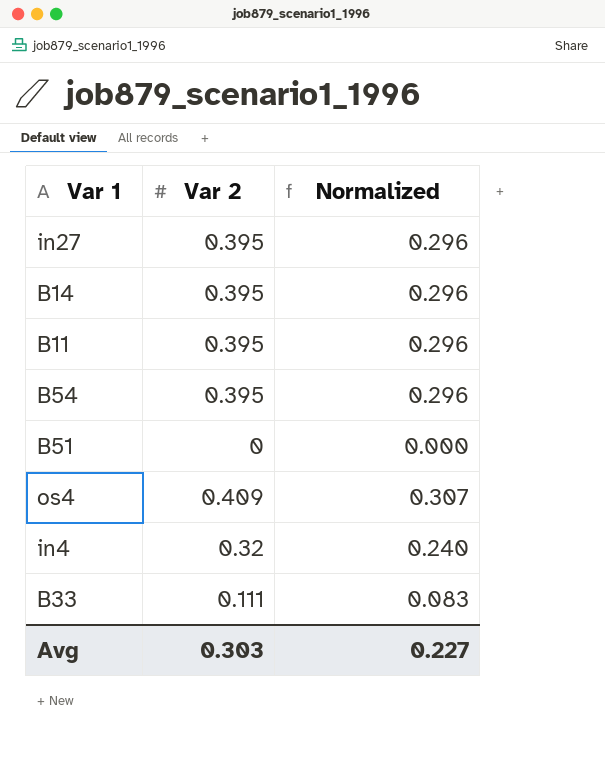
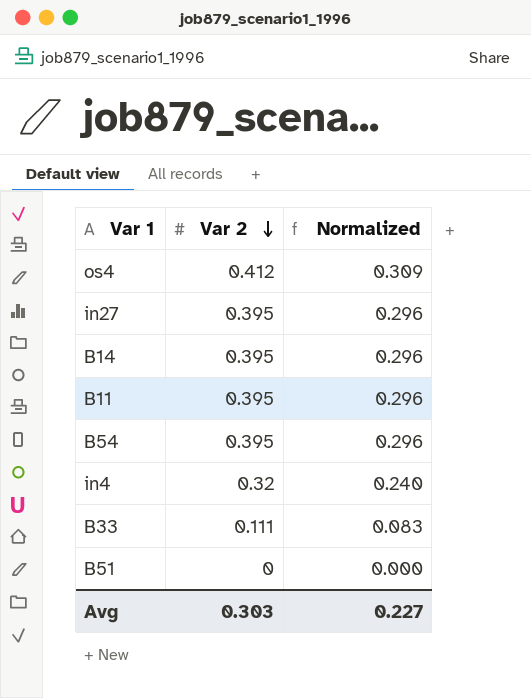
row order: none -> Var 2 descending
os4 | Var 2: 0.409 -> 0.412
os4 | Normalized: 0.307 -> 0.309

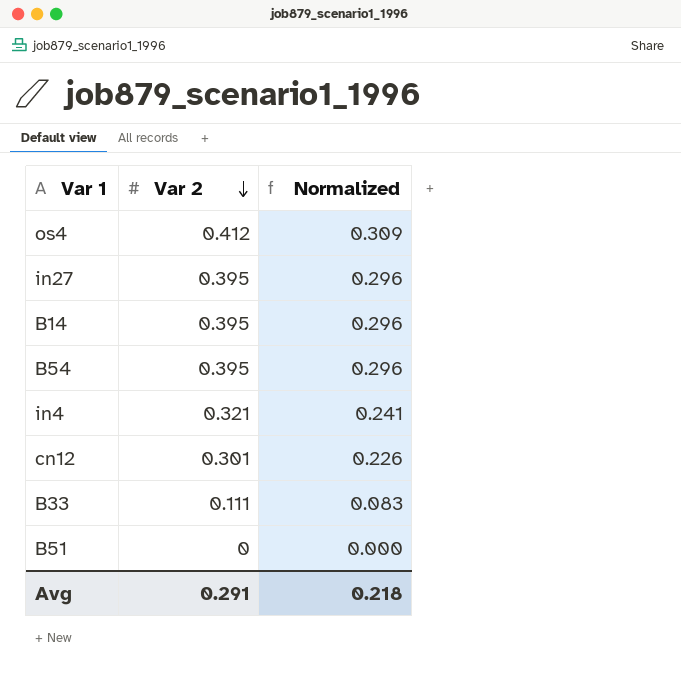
row B11: 0.395 | 0.296 -> none
in4 | Var 2: 0.32 -> 0.321
in4 | Normalized: 0.240 -> 0.241
row cn12: none -> 0.301 | 0.226
Avg | Var 2: 0.303 -> 0.291
Avg | Normalized: 0.227 -> 0.218

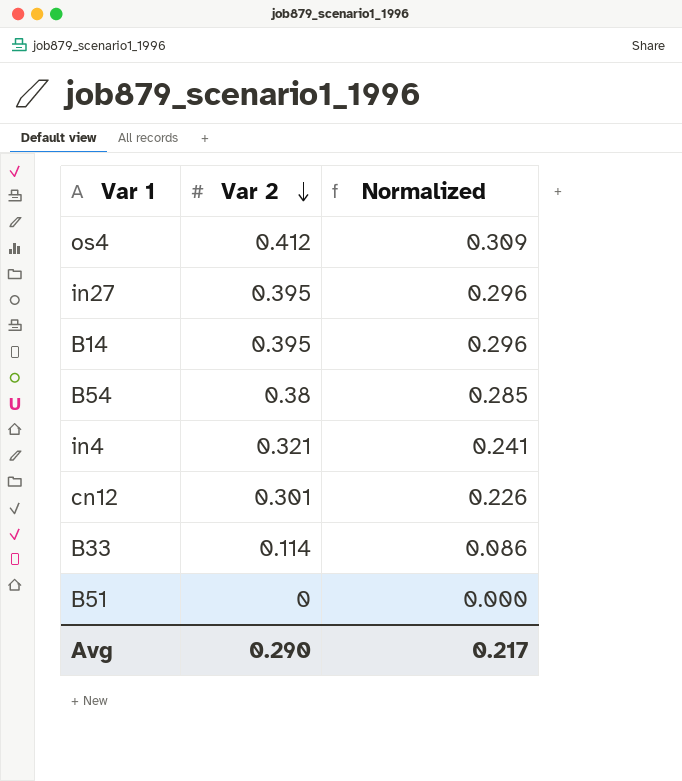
B54 | Var 2: 0.395 -> 0.38
B54 | Normalized: 0.296 -> 0.285
B33 | Var 2: 0.111 -> 0.114
B33 | Normalized: 0.083 -> 0.086
Avg | Var 2: 0.291 -> 0.290
Avg | Normalized: 0.218 -> 0.217

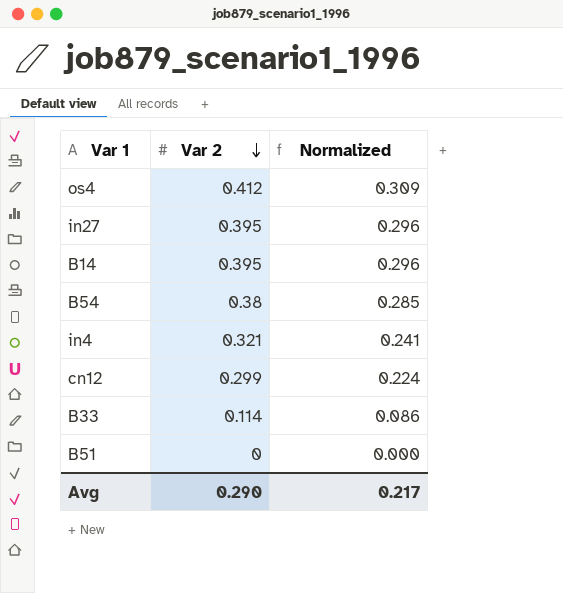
cn12 | Var 2: 0.301 -> 0.299
cn12 | Normalized: 0.226 -> 0.224

